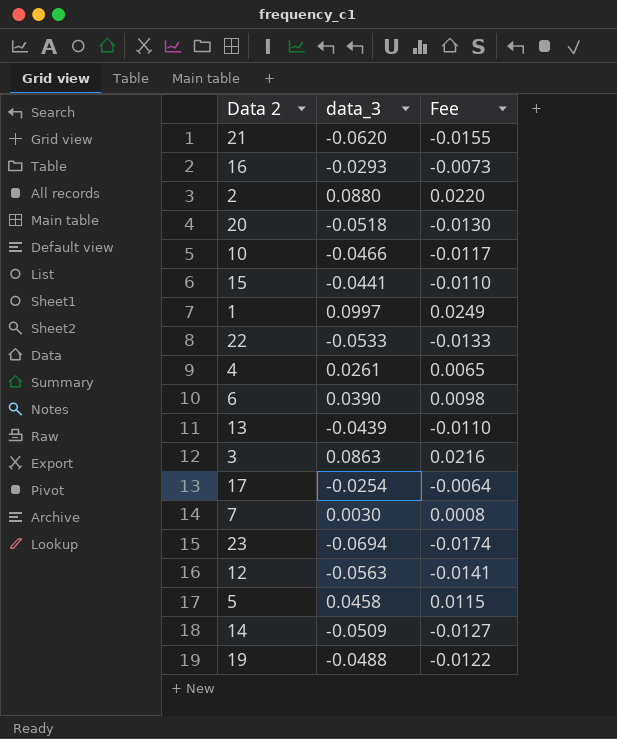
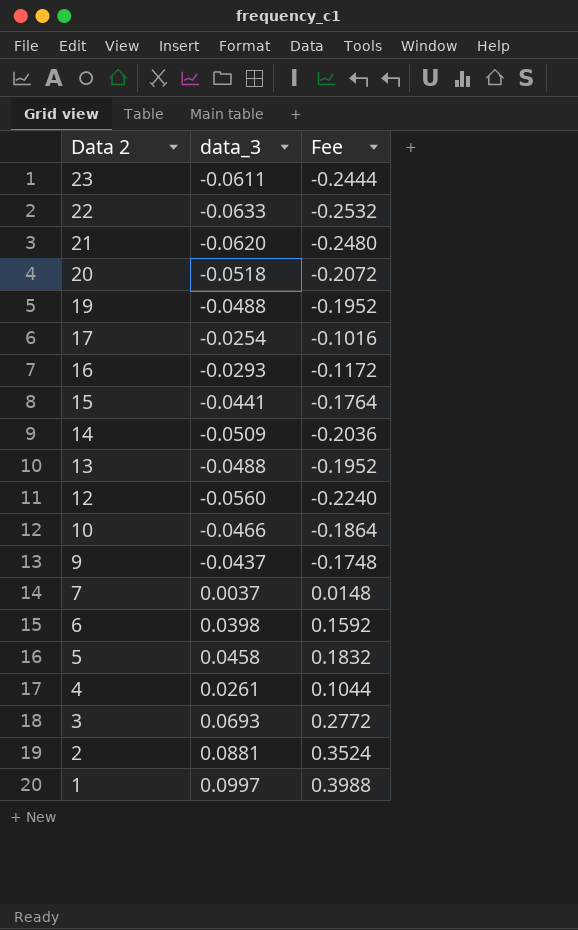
row order: none -> Data 2 descending
column Fee | formula: [data_3] * 0.25 -> [data_3] * 4
23 | data_3: -0.0694 -> -0.0611
22 | data_3: -0.0533 -> -0.0633
13 | data_3: -0.0439 -> -0.0488
12 | data_3: -0.0563 -> -0.0560
row 9: none -> -0.0437 | -0.1748
7 | data_3: 0.0030 -> 0.0037
6 | data_3: 0.0390 -> 0.0398
3 | data_3: 0.0863 -> 0.0693
2 | data_3: 0.0880 -> 0.0881

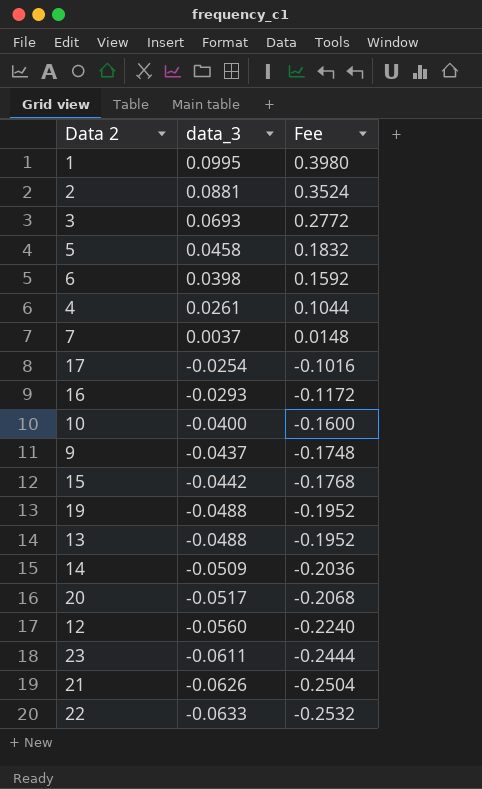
row order: Data 2 descending -> data_3 descending
1 | data_3: 0.0997 -> 0.0995
1 | Fee: 0.3988 -> 0.3980
10 | data_3: -0.0466 -> -0.0400
10 | Fee: -0.1864 -> -0.1600
15 | data_3: -0.0441 -> -0.0442
15 | Fee: -0.1764 -> -0.1768
20 | data_3: -0.0518 -> -0.0517
20 | Fee: -0.2072 -> -0.2068
21 | data_3: -0.0620 -> -0.0626
21 | Fee: -0.2480 -> -0.2504

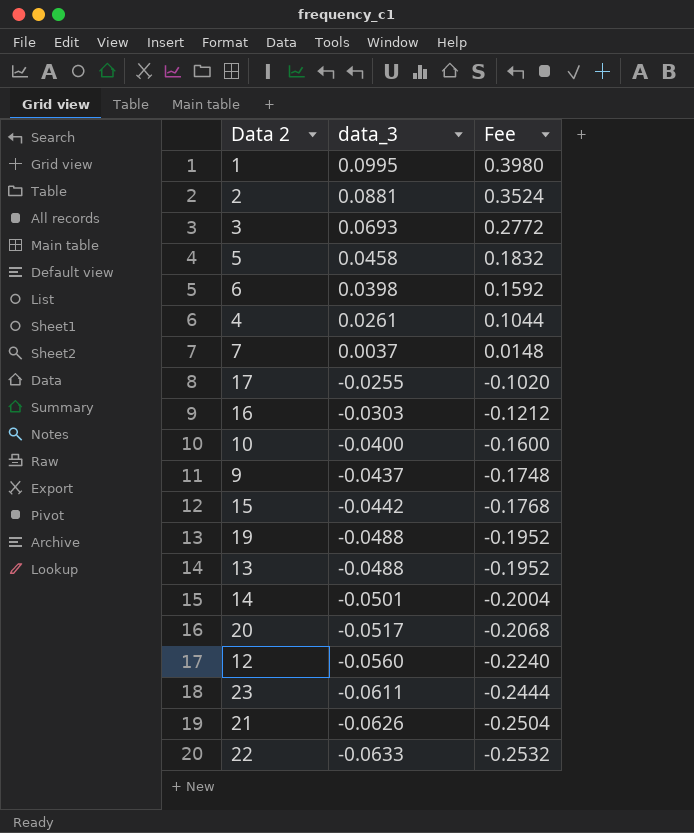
17 | data_3: -0.0254 -> -0.0255
17 | Fee: -0.1016 -> -0.1020
16 | data_3: -0.0293 -> -0.0303
16 | Fee: -0.1172 -> -0.1212
14 | data_3: -0.0509 -> -0.0501
14 | Fee: -0.2036 -> -0.2004

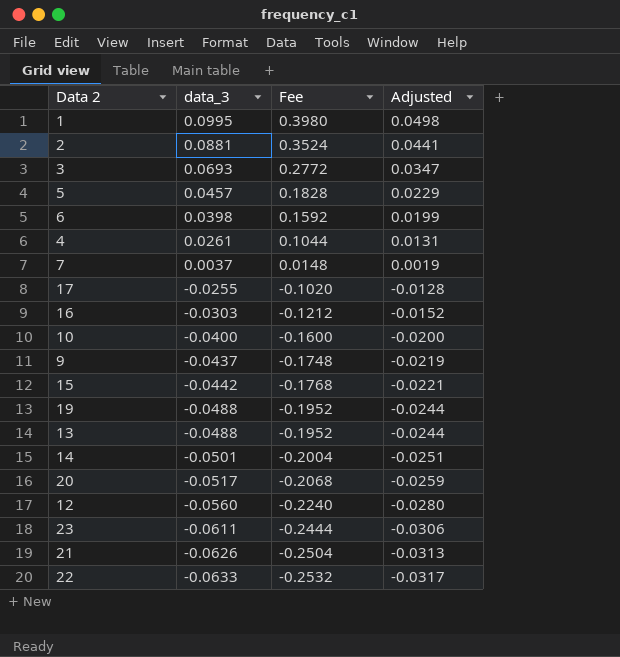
column Adjusted | formula: none -> [data_3] * 0.5
5 | data_3: 0.0458 -> 0.0457
5 | Fee: 0.1832 -> 0.1828

